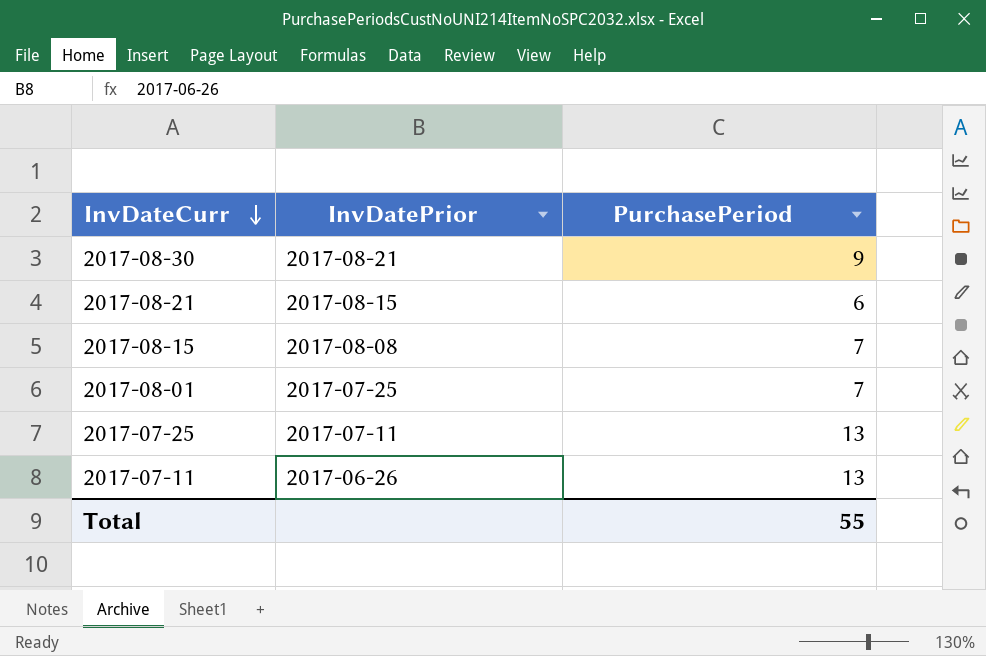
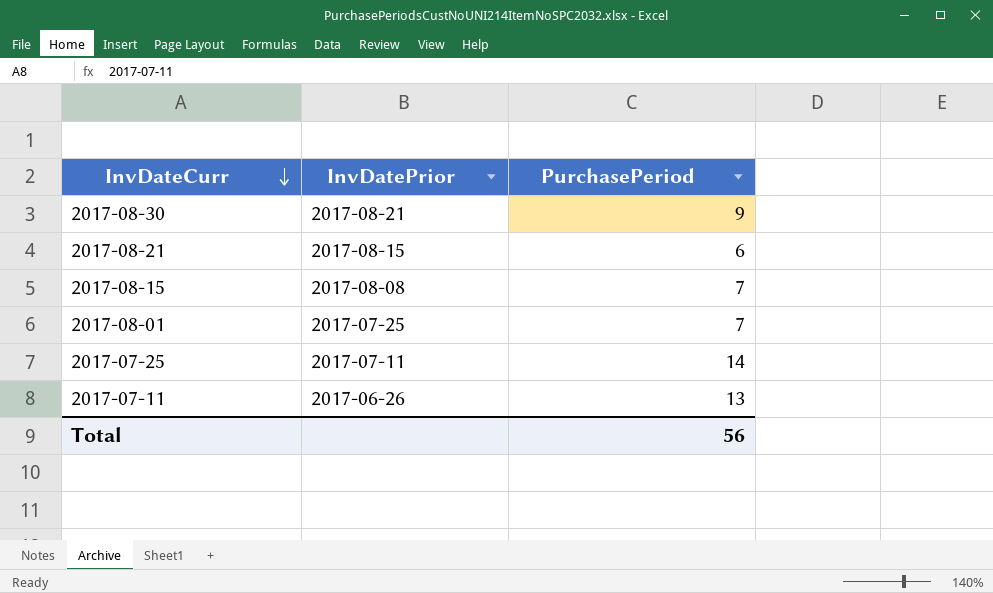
2017-07-25 | PurchasePeriod: 13 -> 14
Total | PurchasePeriod: 55 -> 56

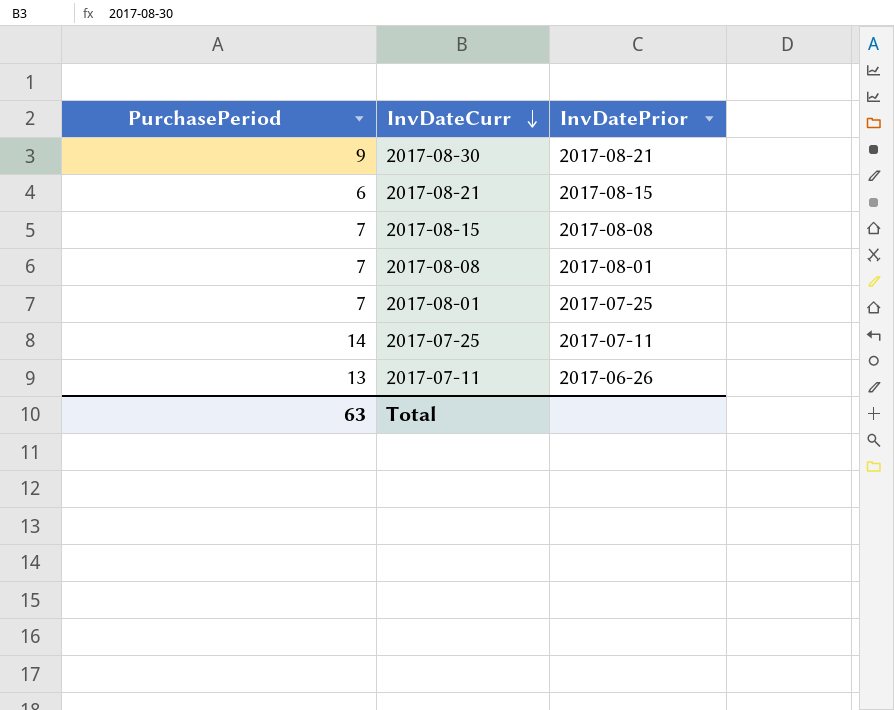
column PurchasePeriod | position: 3 -> 1
row 2017-08-08: none -> 7 | 2017-08-01
Total | PurchasePeriod: 56 -> 63

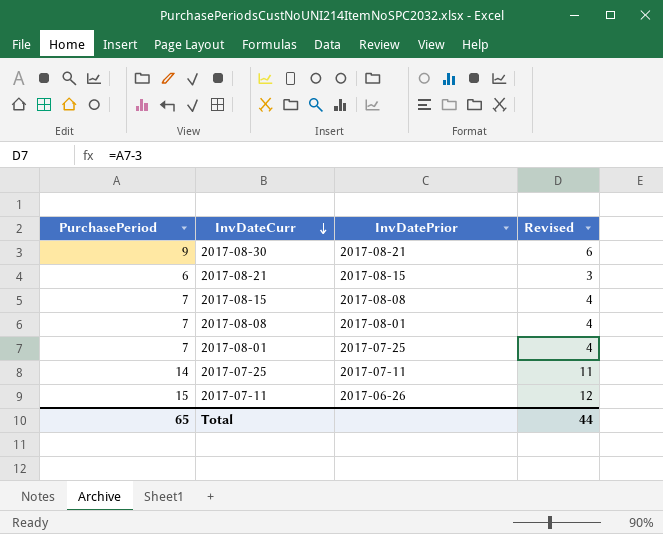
column Revised | formula: none -> [PurchasePeriod] - 3
2017-07-11 | PurchasePeriod: 13 -> 15
Total | PurchasePeriod: 63 -> 65

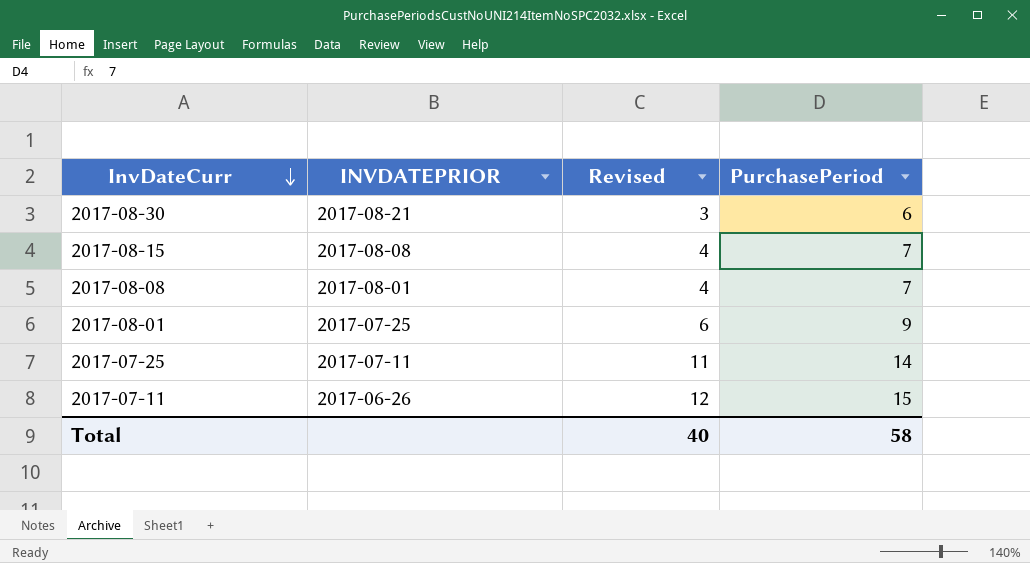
column name: InvDatePrior -> INVDATEPRIOR
column PurchasePeriod | position: 1 -> 4
row 2017-08-21: 6 | 2017-08-15 | 3 -> none
2017-08-30 | Revised: 6 -> 3
2017-08-30 | PurchasePeriod: 9 -> 6
2017-08-01 | Revised: 4 -> 6
2017-08-01 | PurchasePeriod: 7 -> 9
Total | Revised: 44 -> 40
Total | PurchasePeriod: 65 -> 58

